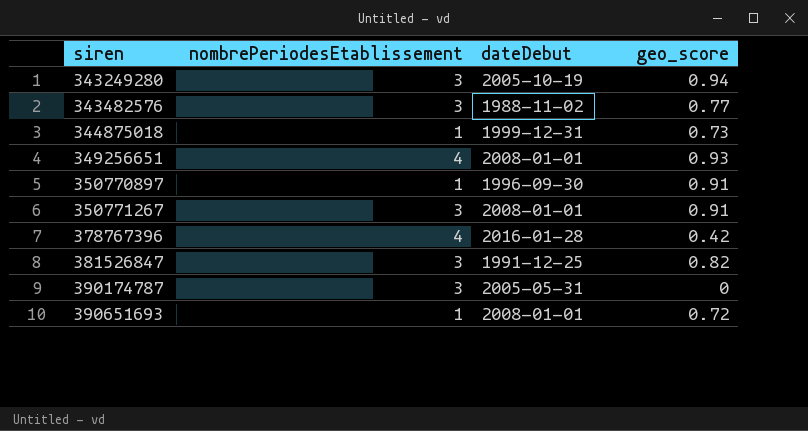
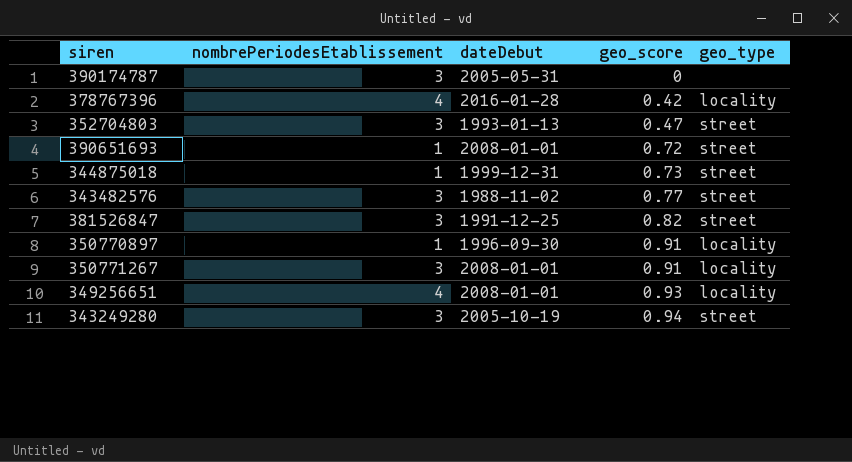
row order: siren ascending -> geo_score ascending
column geo_type | position: none -> 5
row 352704803: none -> 3 | 1993-01-13 | 0.47 | street

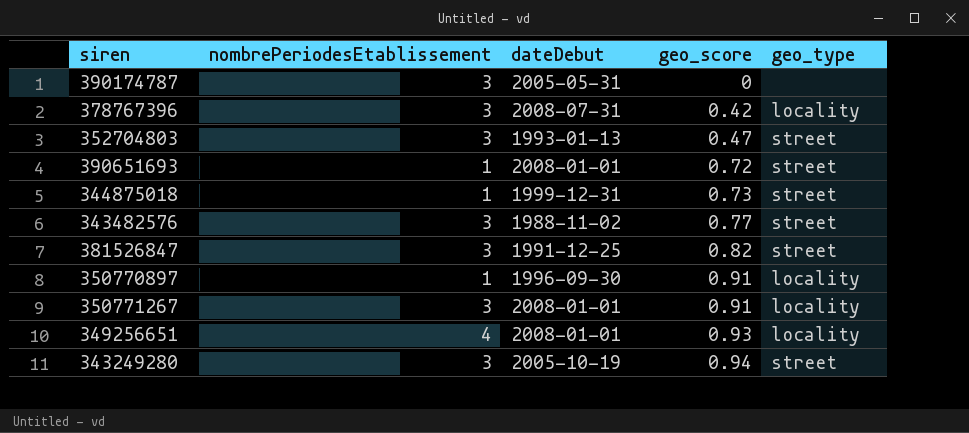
378767396 | nombrePeriodesEtablissement: 4 -> 3
378767396 | dateDebut: 2016-01-28 -> 2008-07-31

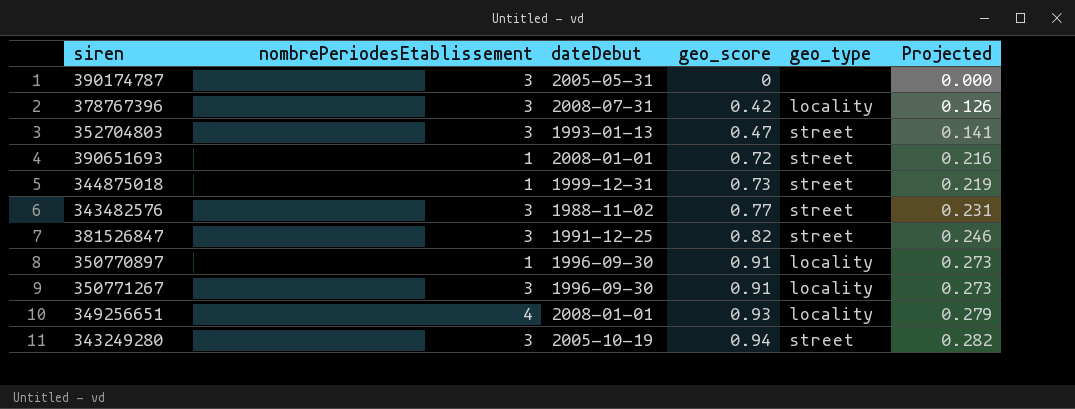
column Projected | formula: none -> [geo_score] * 0.3
350771267 | dateDebut: 2008-01-01 -> 1996-09-30

